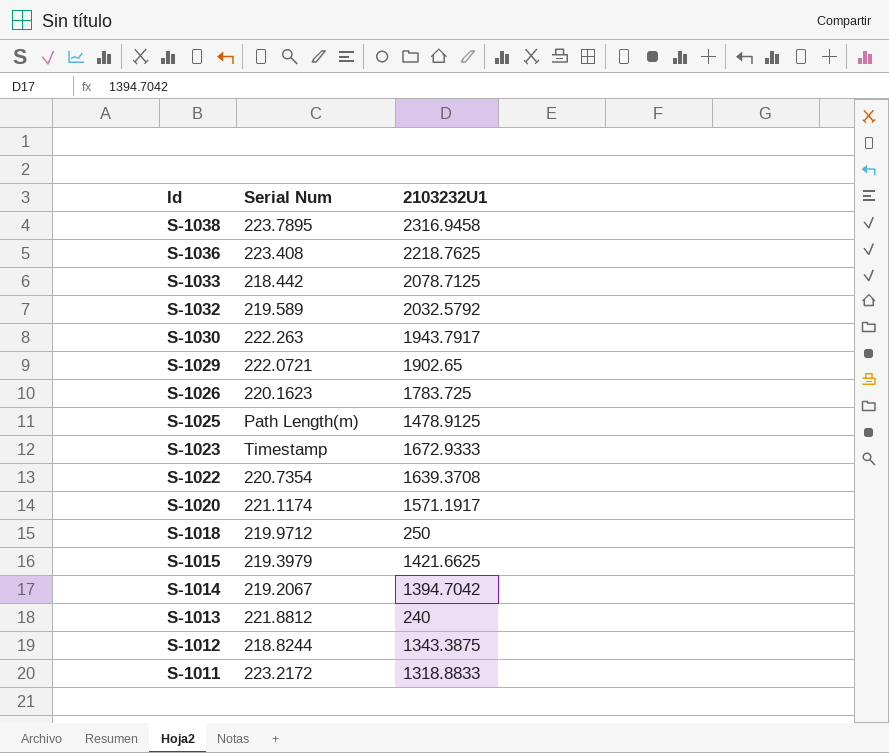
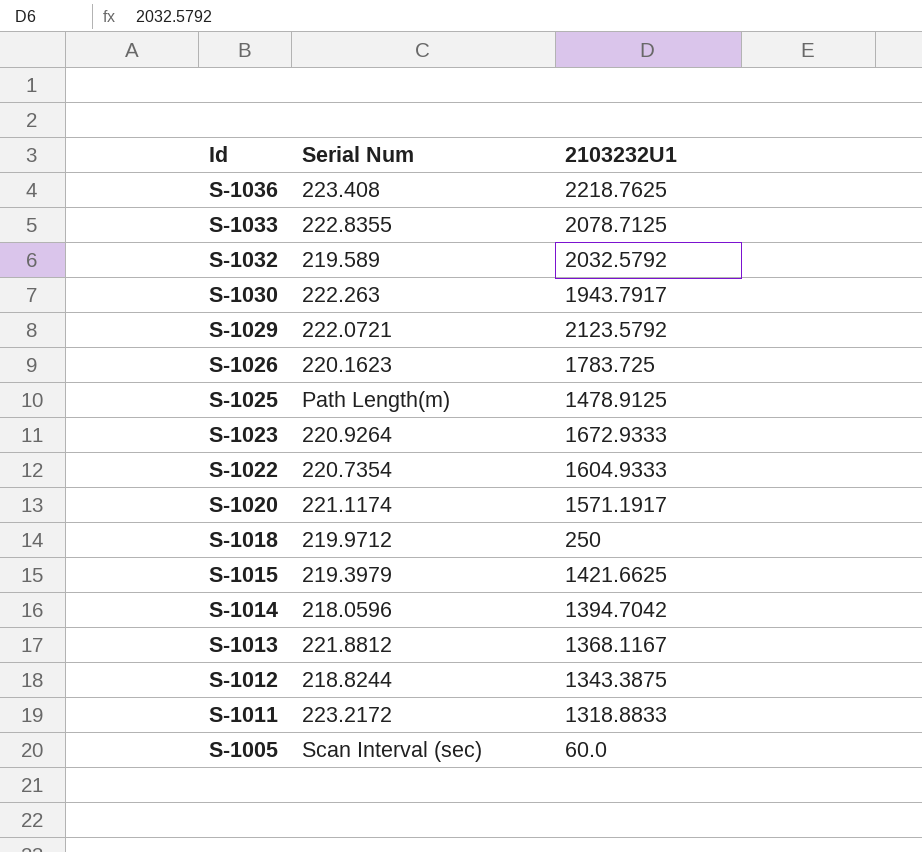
row S-1038: 223.7895 | 2316.9458 -> none
S-1033 | Serial Num: 218.442 -> 222.8355
S-1029 | 2103232U1: 1902.65 -> 2123.5792
S-1023 | Serial Num: Timestamp -> 220.9264
S-1022 | 2103232U1: 1639.3708 -> 1604.9333
S-1014 | Serial Num: 219.2067 -> 218.0596
S-1013 | 2103232U1: 240 -> 1368.1167
row S-1005: none -> Scan Interval (sec) | 60.0

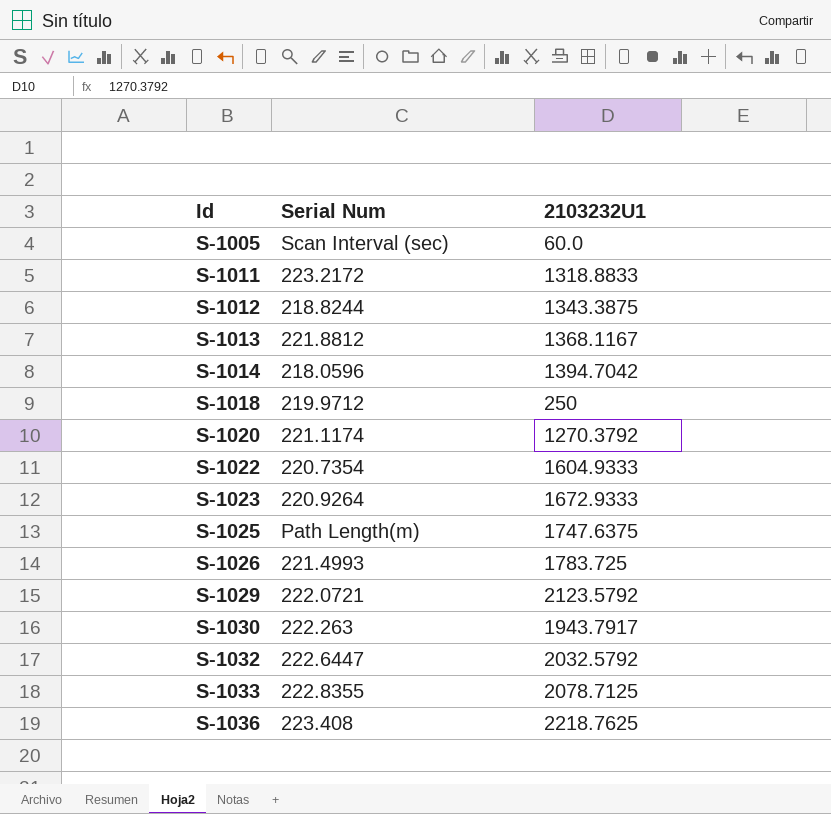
row order: Id descending -> Id ascending
row S-1015: 219.3979 | 1421.6625 -> none
S-1020 | 2103232U1: 1571.1917 -> 1270.3792
S-1025 | 2103232U1: 1478.9125 -> 1747.6375
S-1026 | Serial Num: 220.1623 -> 221.4993
S-1032 | Serial Num: 219.589 -> 222.6447

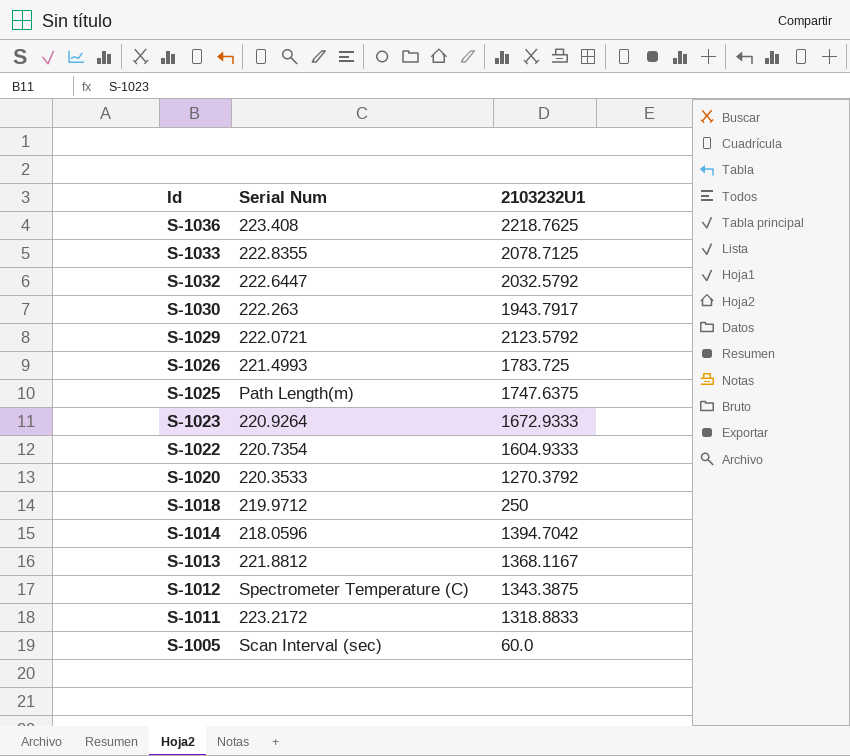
row order: Id ascending -> Id descending
S-1020 | Serial Num: 221.1174 -> 220.3533
S-1012 | Serial Num: 218.8244 -> Spectrometer Temperature (C)

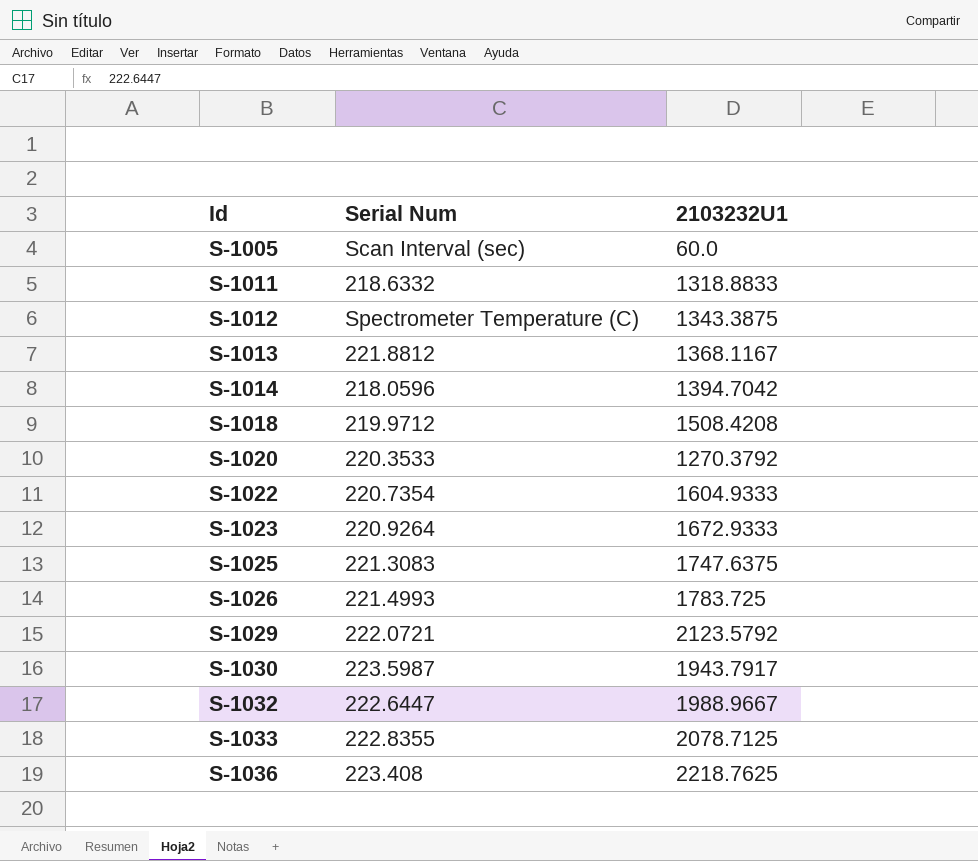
row order: Id descending -> Id ascending
S-1011 | Serial Num: 223.2172 -> 218.6332
S-1018 | 2103232U1: 250 -> 1508.4208
S-1025 | Serial Num: Path Length(m) -> 221.3083
S-1030 | Serial Num: 222.263 -> 223.5987
S-1032 | 2103232U1: 2032.5792 -> 1988.9667

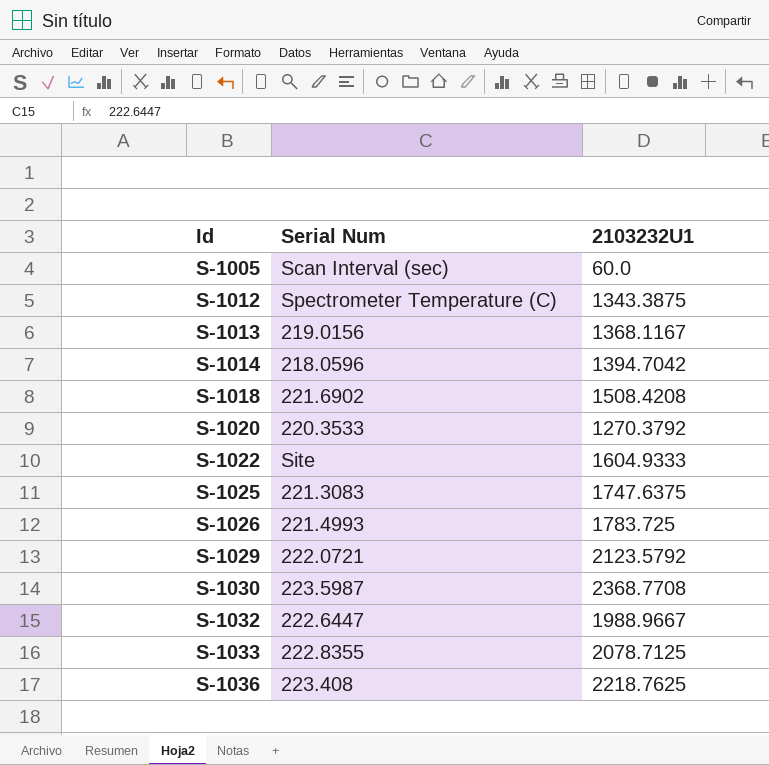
row S-1011: 218.6332 | 1318.8833 -> none
row S-1023: 220.9264 | 1672.9333 -> none
S-1013 | Serial Num: 221.8812 -> 219.0156
S-1018 | Serial Num: 219.9712 -> 221.6902
S-1022 | Serial Num: 220.7354 -> Site
S-1030 | 2103232U1: 1943.7917 -> 2368.7708

